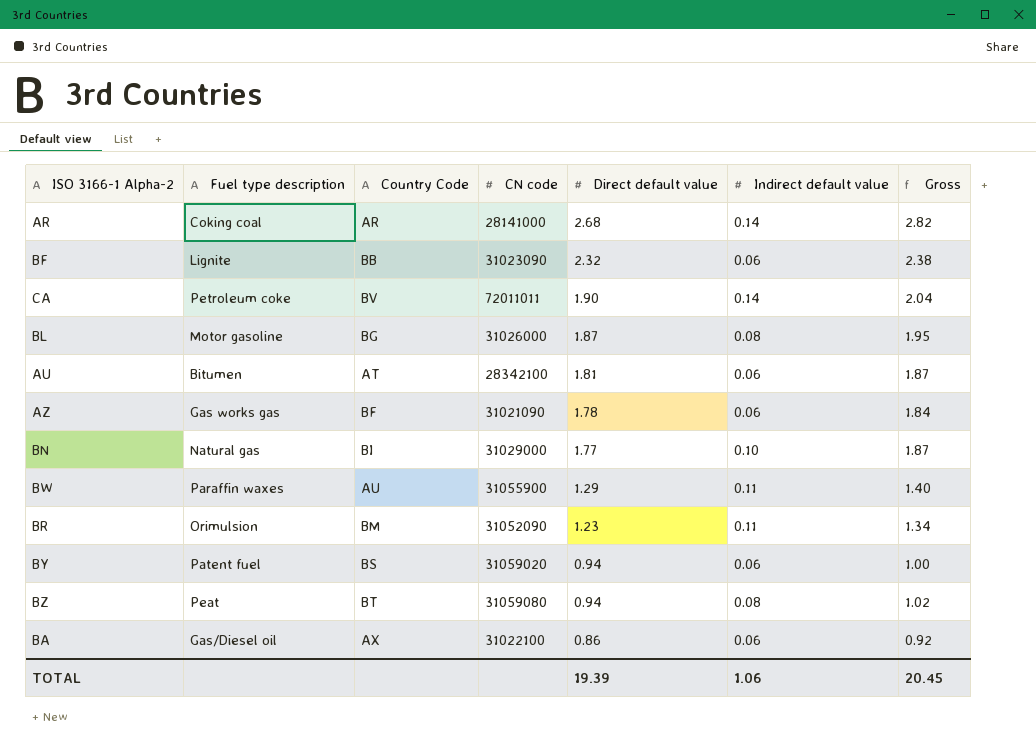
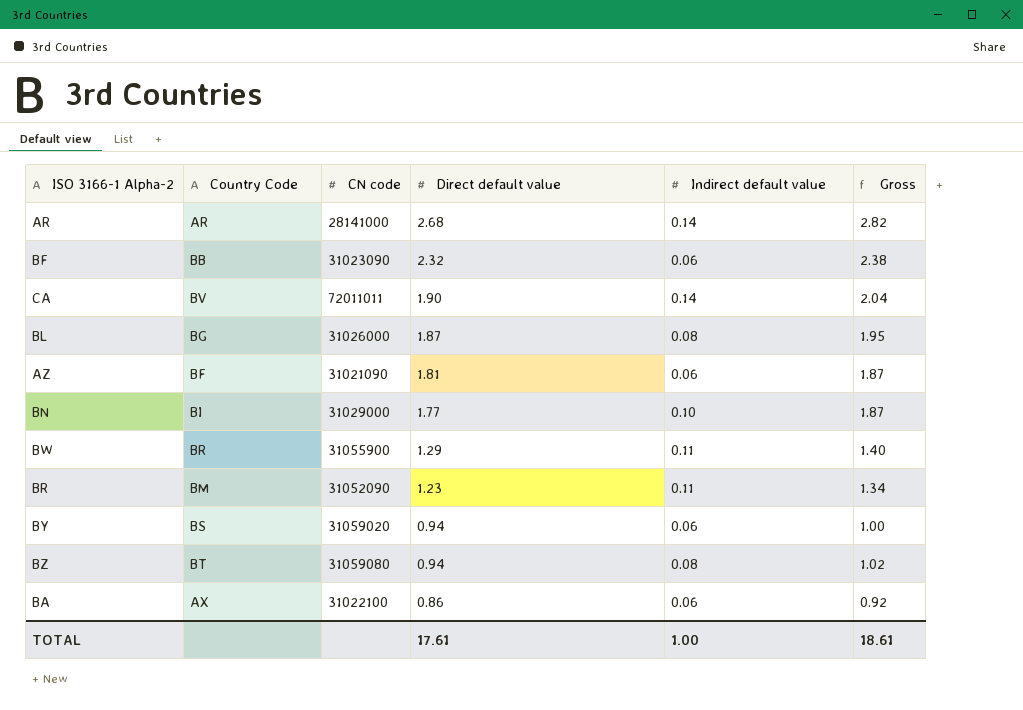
column Fuel type description | position: 2 -> none
row AU: Bitumen | AT | 28342100 | 1.81 | 0.06 | 1.87 -> none
AZ | Direct default value: 1.78 -> 1.81
AZ | Gross: 1.84 -> 1.87
BW | Country Code: AU -> BR
TOTAL | Direct default value: 19.39 -> 17.61
TOTAL | Indirect default value: 1.06 -> 1.00
TOTAL | Gross: 20.45 -> 18.61

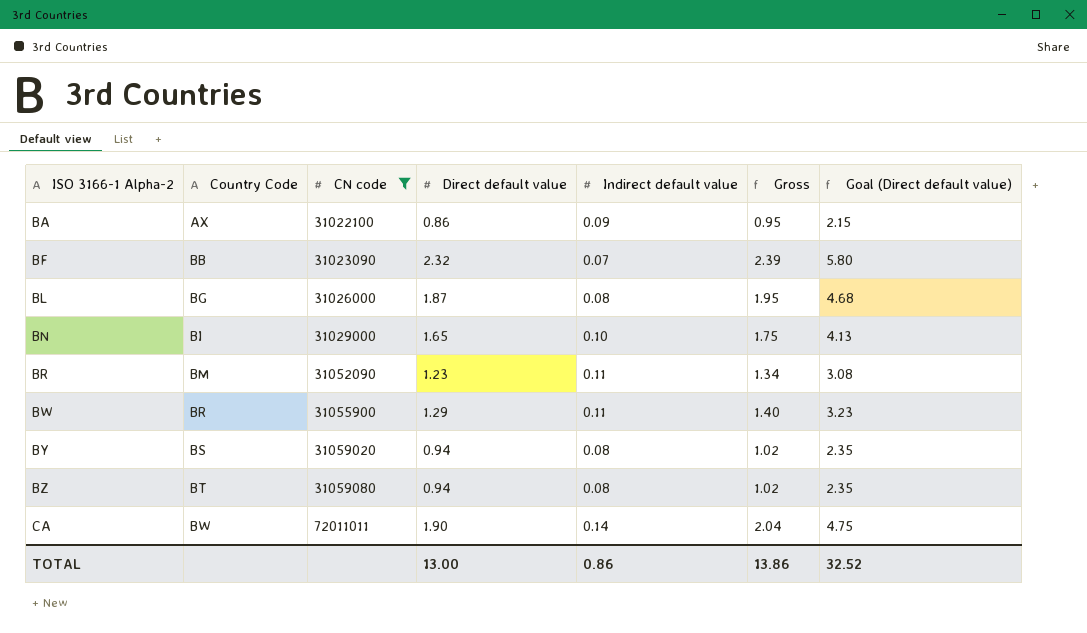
filter: none -> CN code >= 31022100
row order: Direct default value descending -> ISO 3166-1 Alpha-2 ascending
column Goal (Direct default value) | formula: none -> [Direct default value] * 2.5
BA | Indirect default value: 0.06 -> 0.09
BA | Gross: 0.92 -> 0.95
BF | Indirect default value: 0.06 -> 0.07
BF | Gross: 2.38 -> 2.39
BN | Direct default value: 1.77 -> 1.65
BN | Gross: 1.87 -> 1.75
BY | Indirect default value: 0.06 -> 0.08
BY | Gross: 1.00 -> 1.02
CA | Country Code: BV -> BW
TOTAL | Direct default value: 17.61 -> 13.00
TOTAL | Indirect default value: 1.00 -> 0.86
TOTAL | Gross: 18.61 -> 13.86

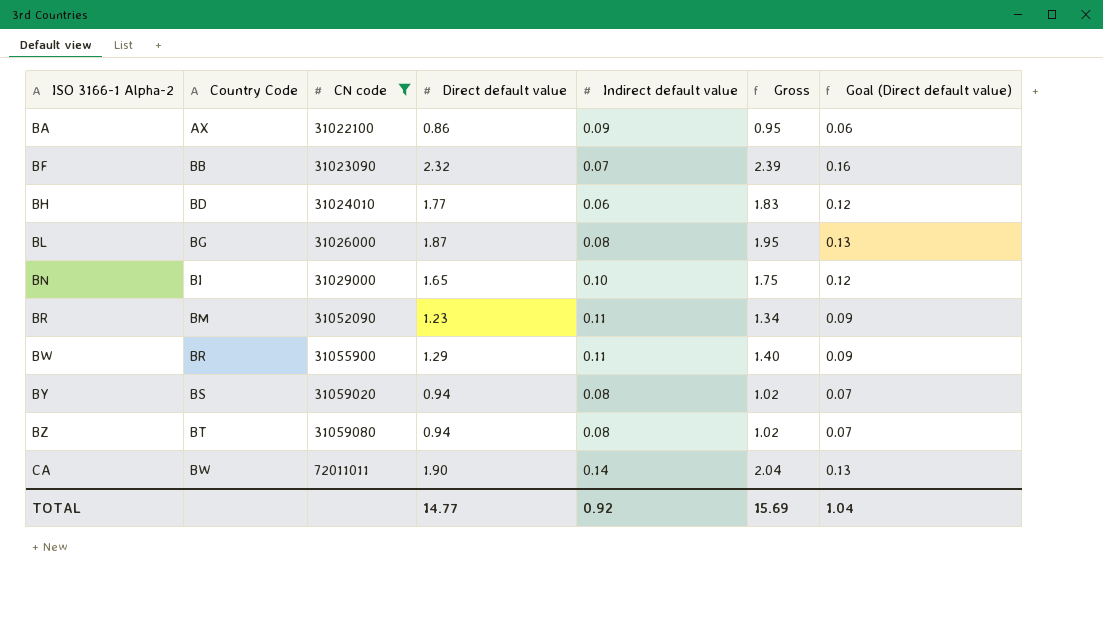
column Goal (Direct default value) | formula: [Direct default value] * 2.5 -> [Direct default value] * 0.07
row BH: none -> BD | 31024010 | 1.77 | 0.06 | 1.83 | 0.12
TOTAL | Direct default value: 13.00 -> 14.77
TOTAL | Indirect default value: 0.86 -> 0.92
TOTAL | Gross: 13.86 -> 15.69
TOTAL | Goal (Direct default value): 32.52 -> 1.04

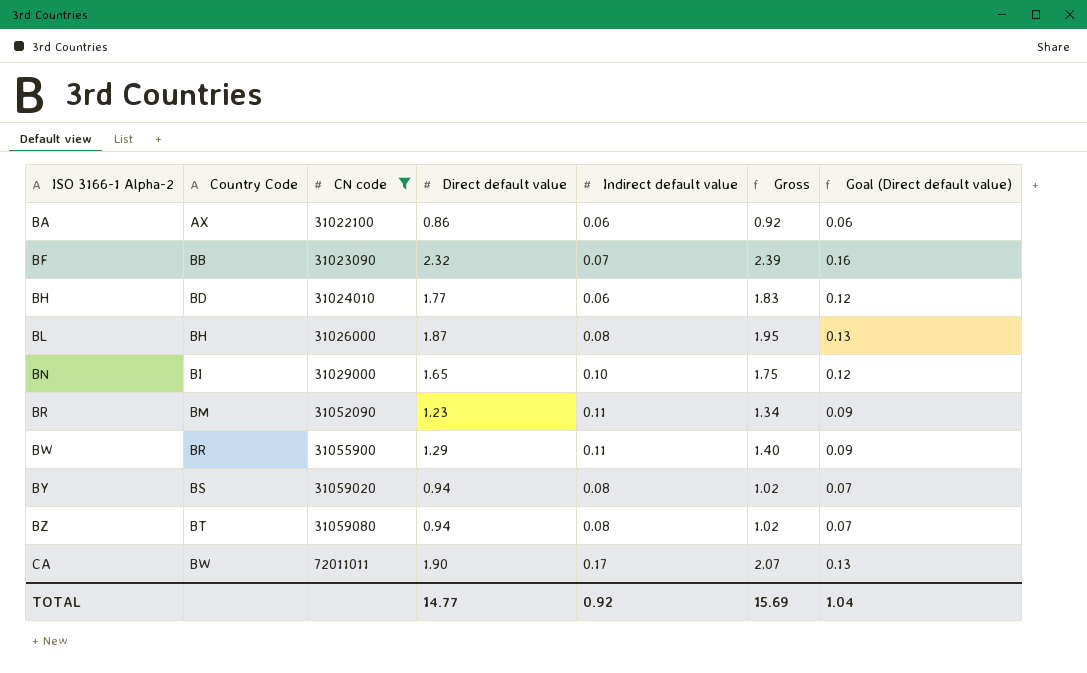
BA | Indirect default value: 0.09 -> 0.06
BA | Gross: 0.95 -> 0.92
BL | Country Code: BG -> BH
CA | Indirect default value: 0.14 -> 0.17
CA | Gross: 2.04 -> 2.07

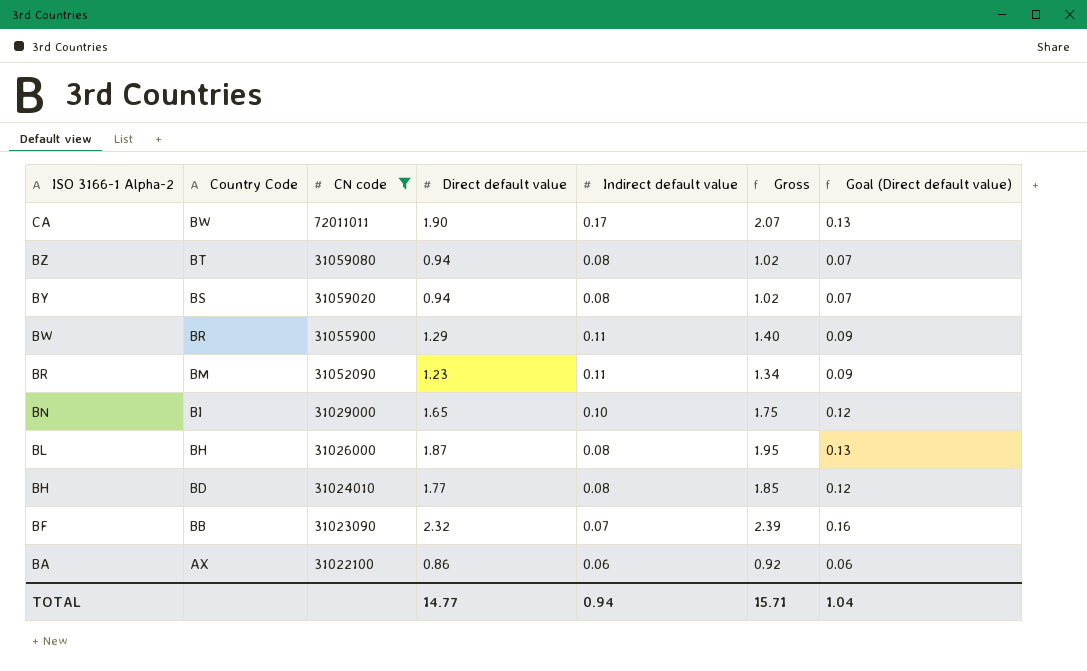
row order: ISO 3166-1 Alpha-2 ascending -> ISO 3166-1 Alpha-2 descending
BH | Indirect default value: 0.06 -> 0.08
BH | Gross: 1.83 -> 1.85
TOTAL | Indirect default value: 0.92 -> 0.94
TOTAL | Gross: 15.69 -> 15.71

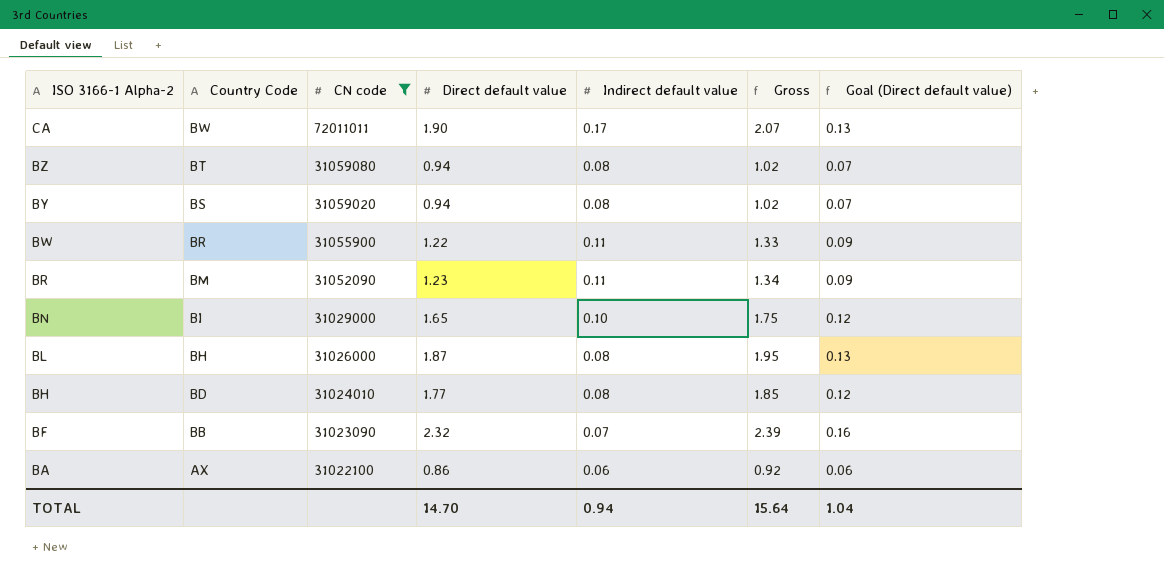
BW | Direct default value: 1.29 -> 1.22
BW | Gross: 1.40 -> 1.33
TOTAL | Direct default value: 14.77 -> 14.70
TOTAL | Gross: 15.71 -> 15.64

